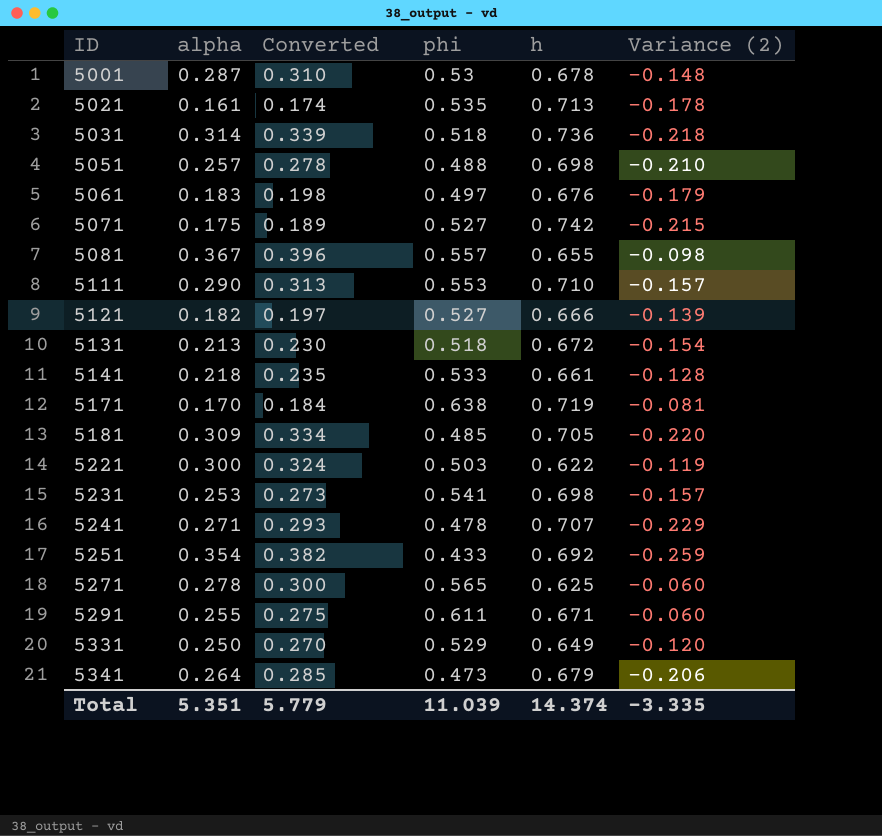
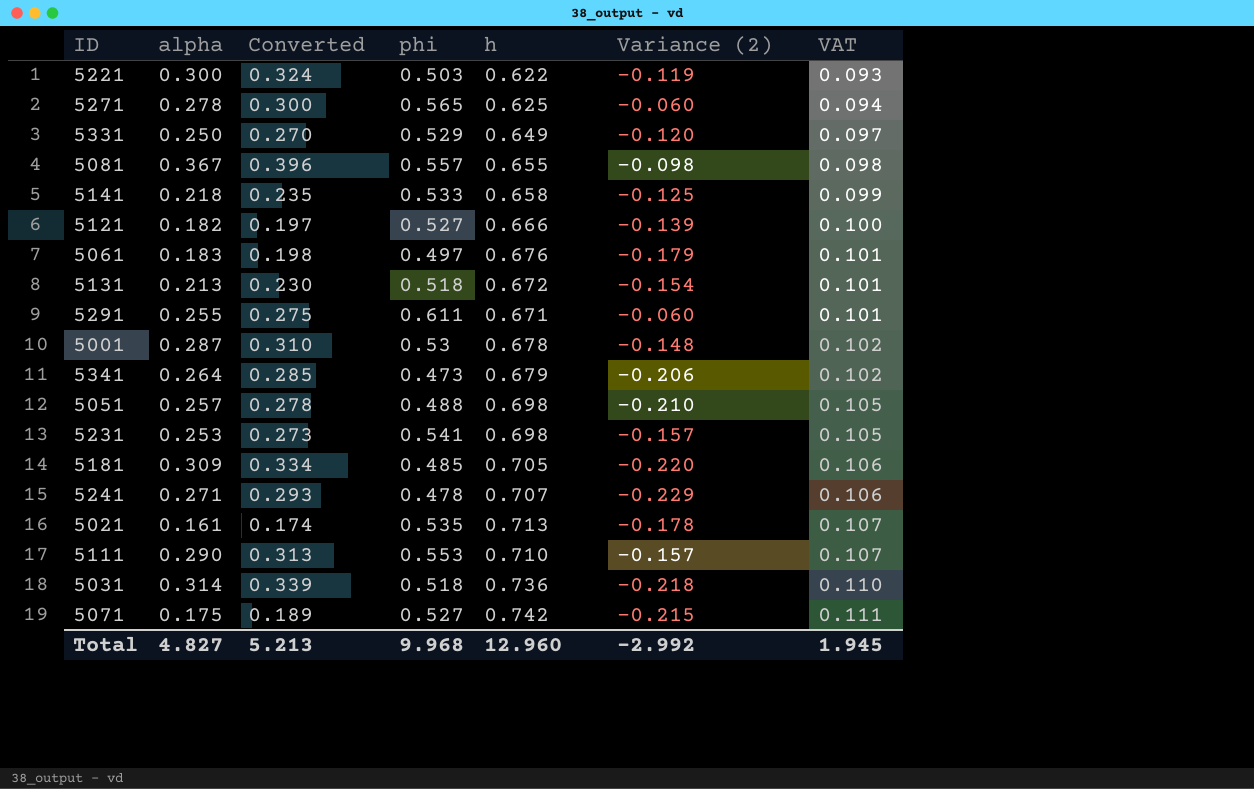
row order: ID ascending -> VAT ascending
column VAT | formula: none -> [h] * 0.15
row 5171: 0.170 | 0.184 | 0.638 | 0.719 | -0.081 -> none
row 5251: 0.354 | 0.382 | 0.433 | 0.692 | -0.259 -> none
5141 | h: 0.661 -> 0.658
5141 | Variance (2): -0.128 -> -0.125
Total | alpha: 5.351 -> 4.827
Total | Converted: 5.779 -> 5.213
Total | phi: 11.039 -> 9.968
Total | h: 14.374 -> 12.960
Total | Variance (2): -3.335 -> -2.992

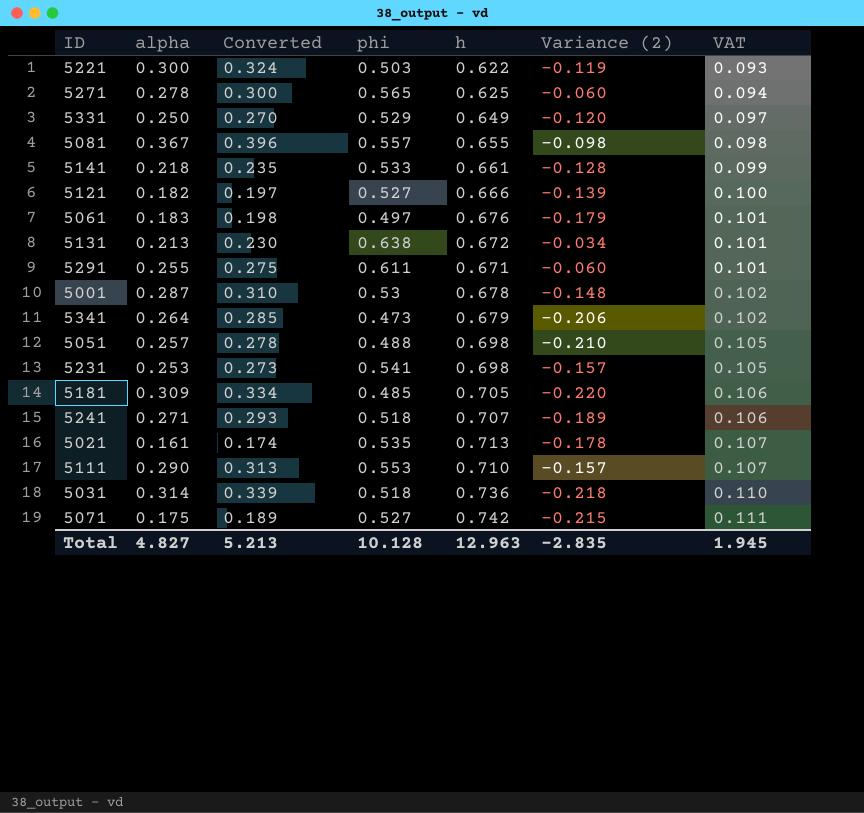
5141 | h: 0.658 -> 0.661
5141 | Variance (2): -0.125 -> -0.128
5131 | phi: 0.518 -> 0.638
5131 | Variance (2): -0.154 -> -0.034
5241 | phi: 0.478 -> 0.518
5241 | Variance (2): -0.229 -> -0.189
Total | phi: 9.968 -> 10.128
Total | h: 12.960 -> 12.963
Total | Variance (2): -2.992 -> -2.835

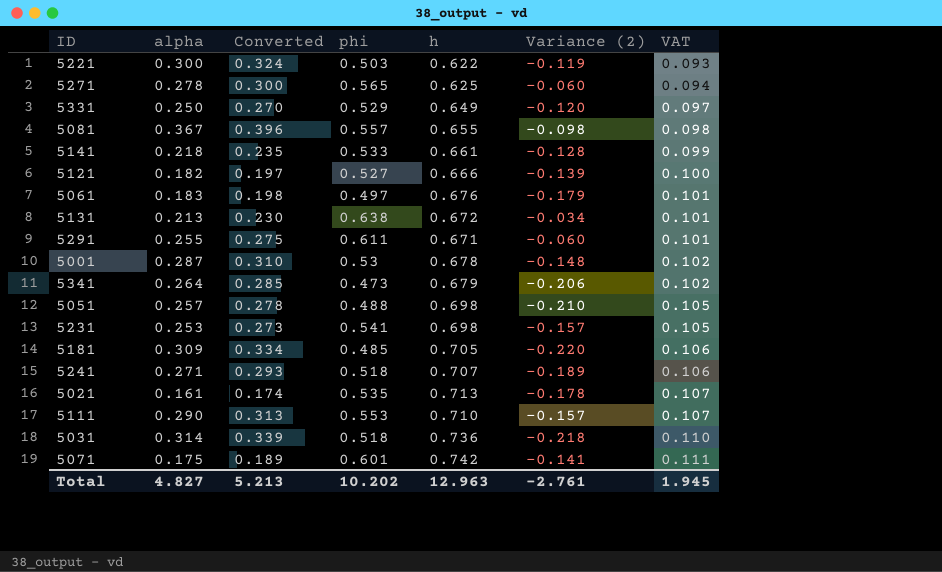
5071 | phi: 0.527 -> 0.601
5071 | Variance (2): -0.215 -> -0.141
Total | phi: 10.128 -> 10.202
Total | Variance (2): -2.835 -> -2.761

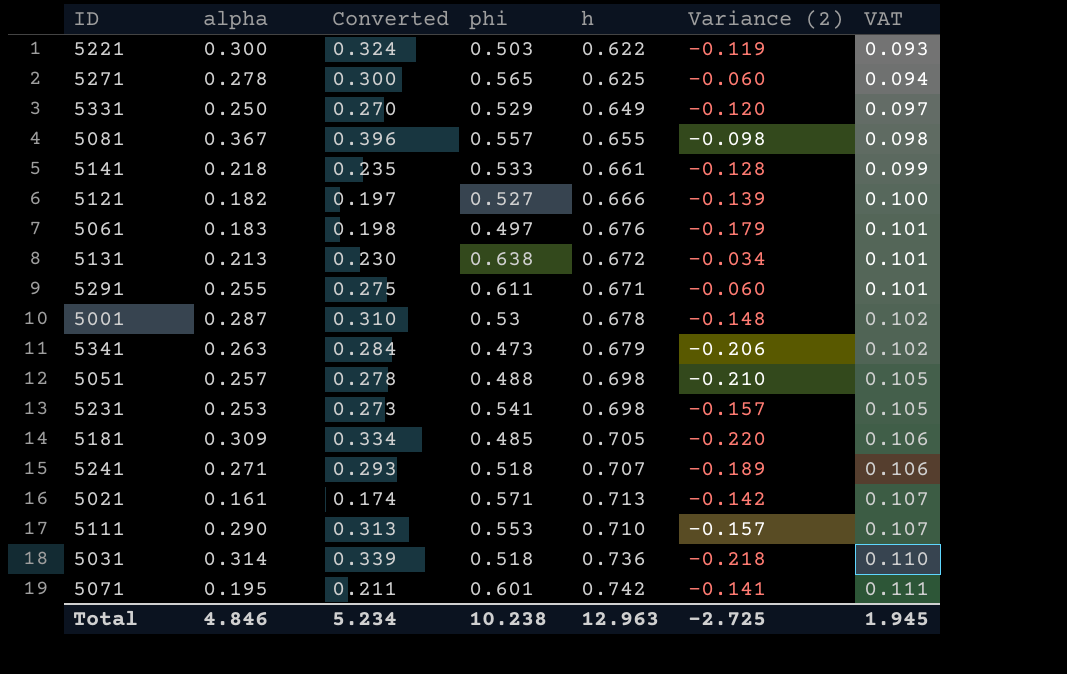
5341 | alpha: 0.264 -> 0.263
5341 | Converted: 0.285 -> 0.284
5021 | phi: 0.535 -> 0.571
5021 | Variance (2): -0.178 -> -0.142
5071 | alpha: 0.175 -> 0.195
5071 | Converted: 0.189 -> 0.211
Total | alpha: 4.827 -> 4.846
Total | Converted: 5.213 -> 5.234
Total | phi: 10.202 -> 10.238
Total | Variance (2): -2.761 -> -2.725

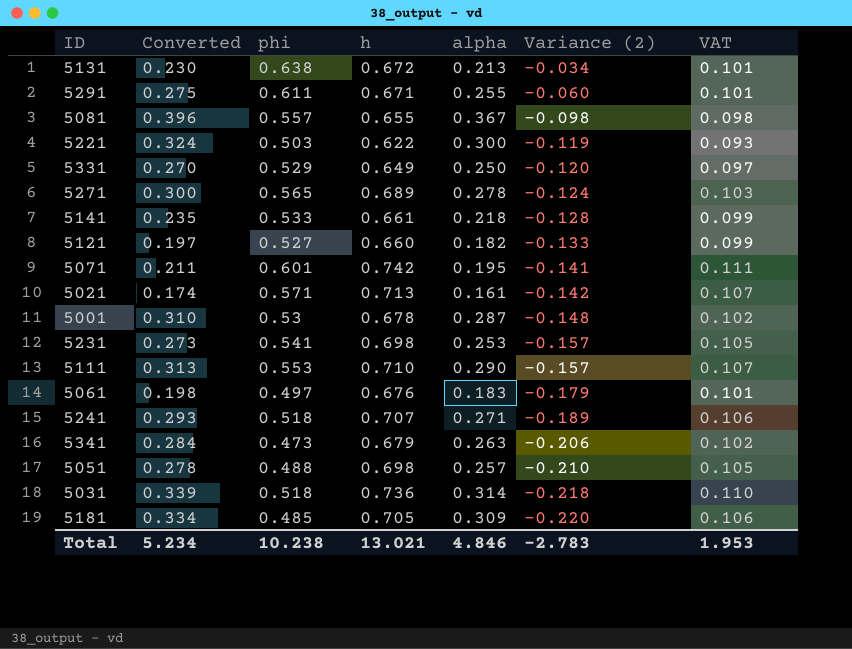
row order: VAT ascending -> Variance (2) descending
column alpha | position: 2 -> 5
5271 | h: 0.625 -> 0.689
5271 | Variance (2): -0.060 -> -0.124
5271 | VAT: 0.094 -> 0.103
5121 | h: 0.666 -> 0.660
5121 | Variance (2): -0.139 -> -0.133
5121 | VAT: 0.100 -> 0.099
Total | h: 12.963 -> 13.021
Total | Variance (2): -2.725 -> -2.783
Total | VAT: 1.945 -> 1.953

